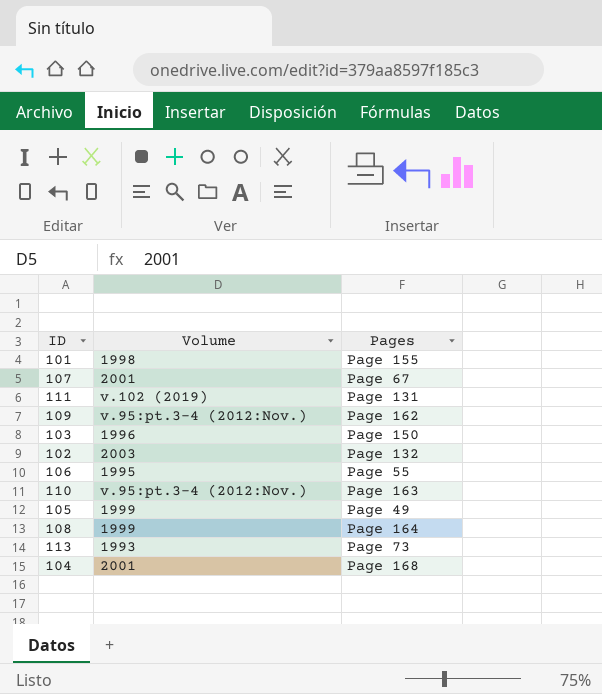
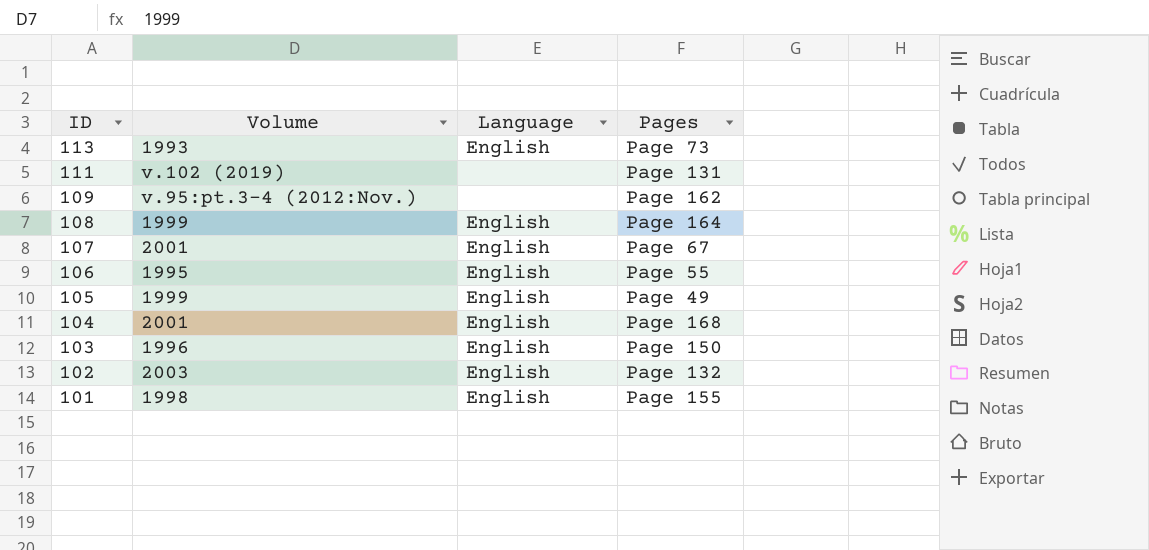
row order: none -> ID descending
column Language | position: none -> 3
row 110: v.95:pt.3-4 (2012:Nov.) | Page 163 -> none

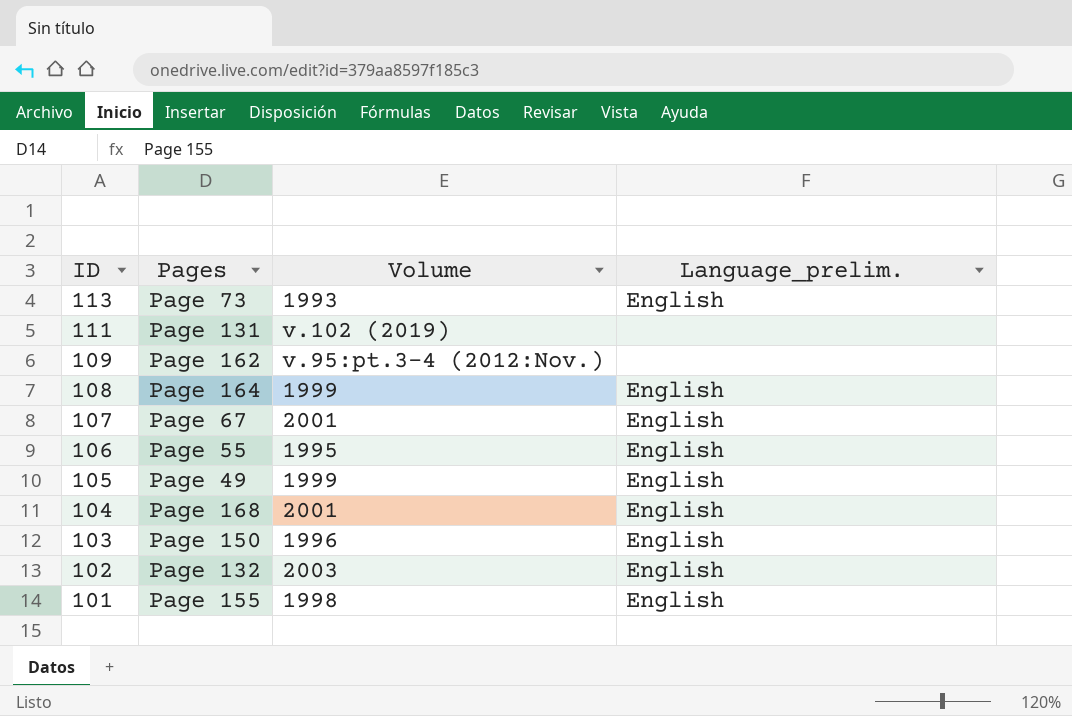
column Pages | position: 4 -> 2
column name: Language -> Language_prelim.

